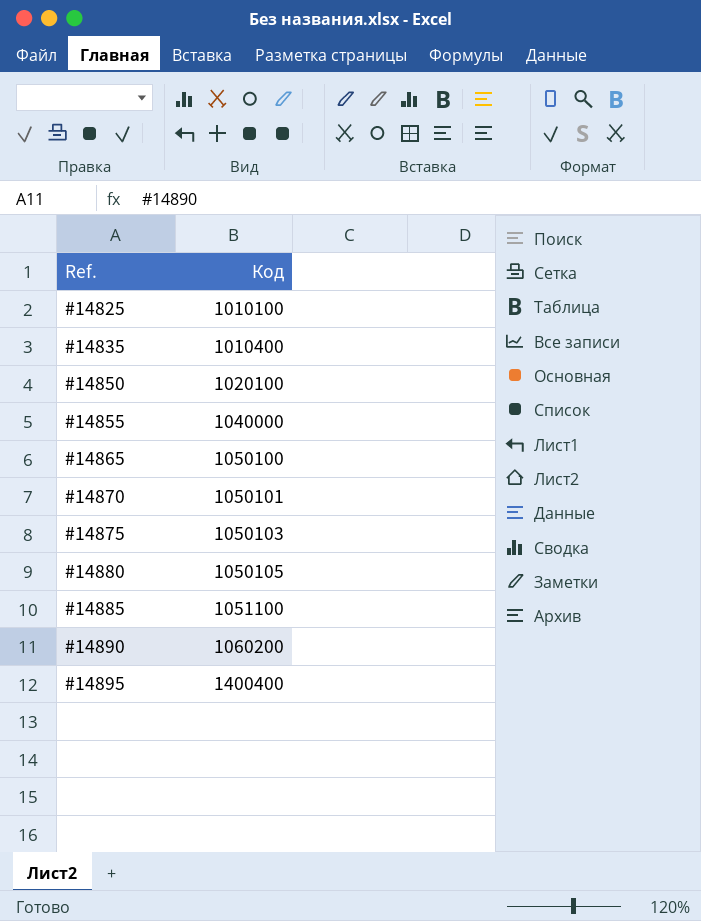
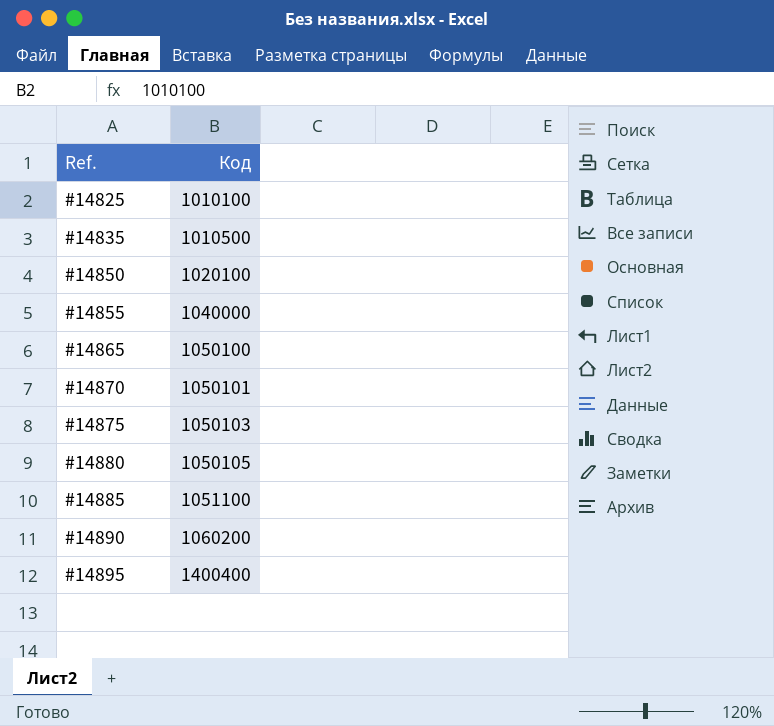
#14835 | Код: 1010400 -> 1010500

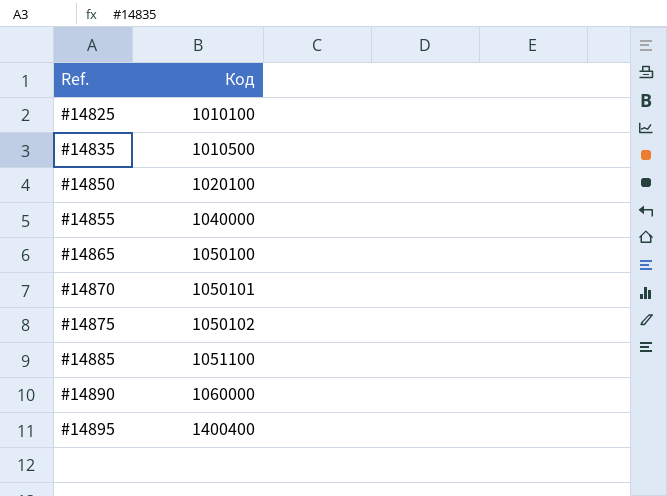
row #14880: 1050105 -> none
#14875 | Код: 1050103 -> 1050102
#14890 | Код: 1060200 -> 1060000

